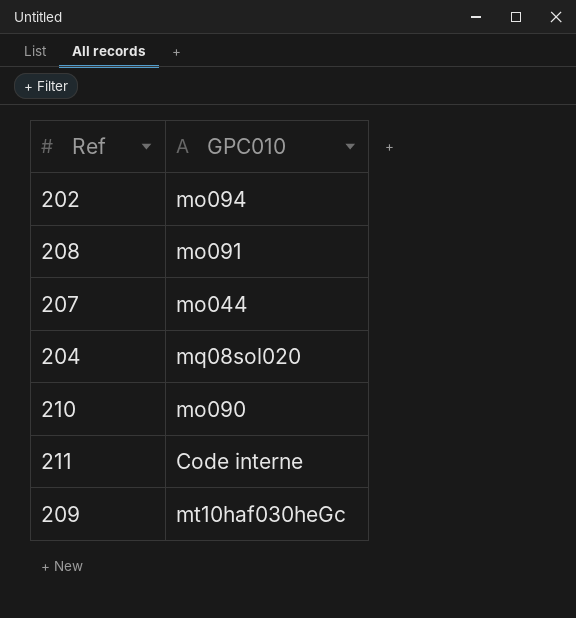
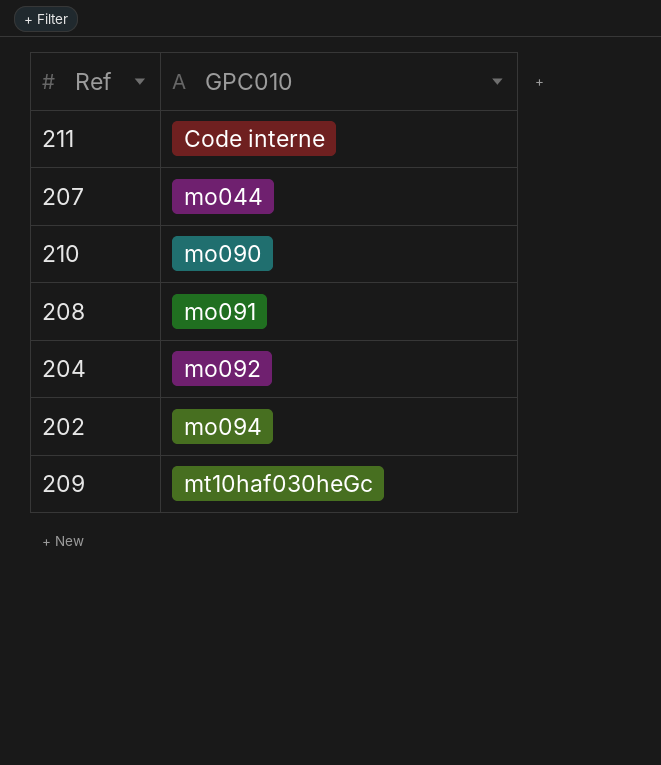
row order: none -> GPC010 ascending
204 | GPC010: mq08sol020 -> mo092

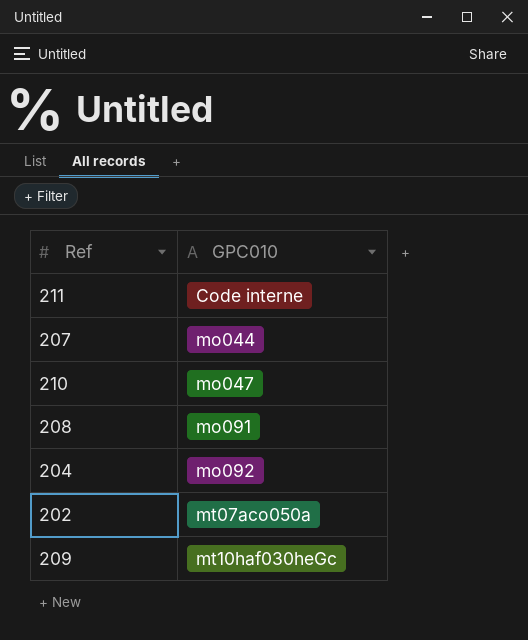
210 | GPC010: mo090 -> mo047
202 | GPC010: mo094 -> mt07aco050a

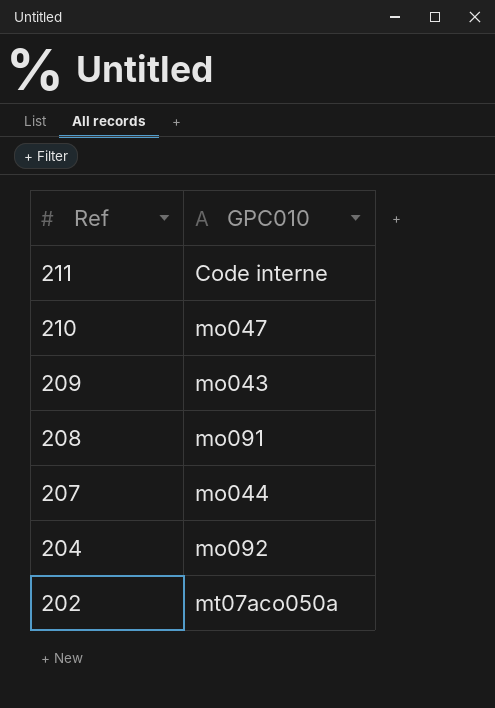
row order: GPC010 ascending -> Ref descending
209 | GPC010: mt10haf030heGc -> mo043

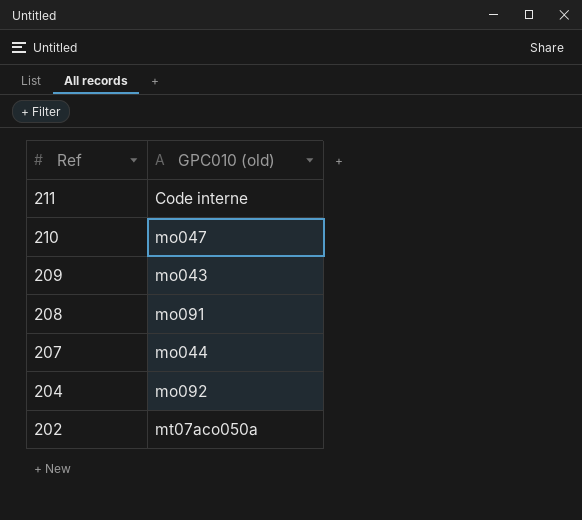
column name: GPC010 -> GPC010 (old)

